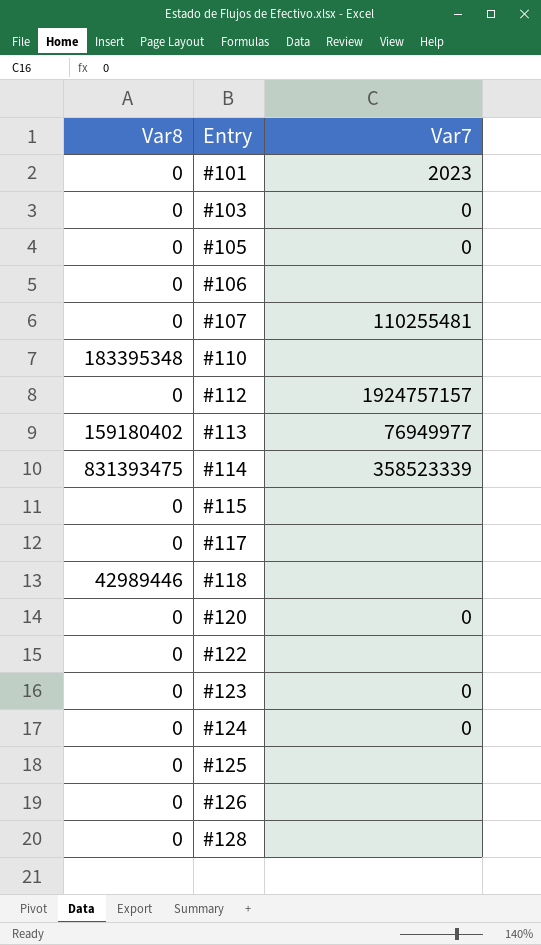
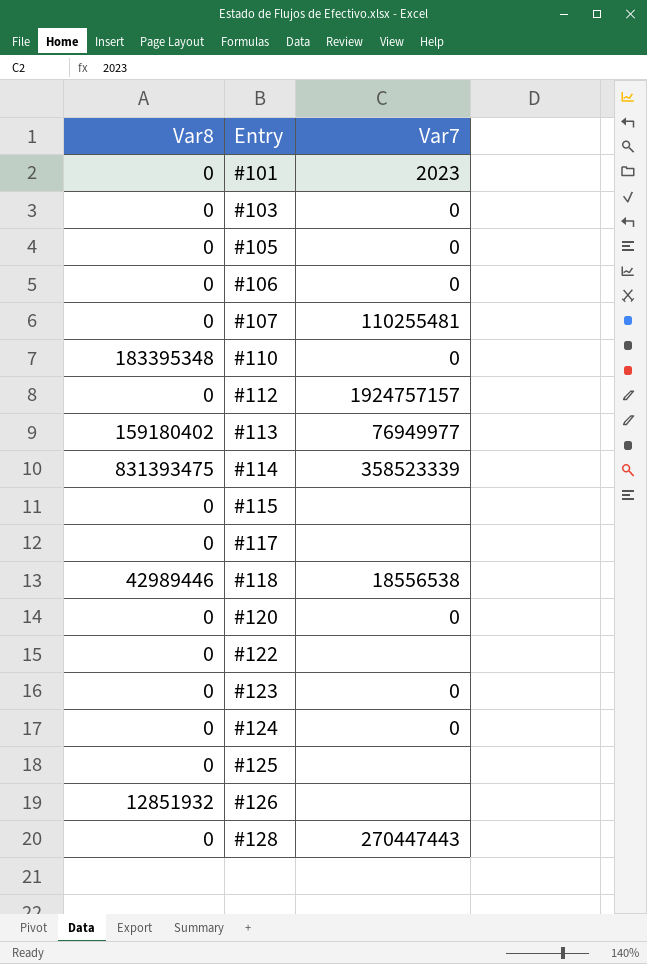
#106 | Var7: none -> 0
#110 | Var7: none -> 0
#118 | Var7: none -> 18556538
#126 | Var8: 0 -> 12851932
#128 | Var7: none -> 270447443

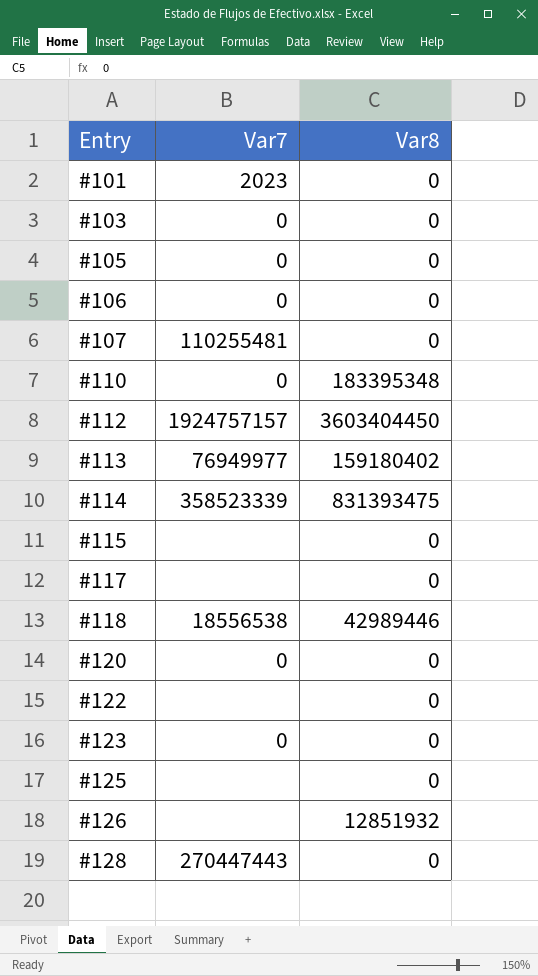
column Var8 | position: 1 -> 3
row #124: 0 | 0 -> none
#112 | Var8: 0 -> 3603404450

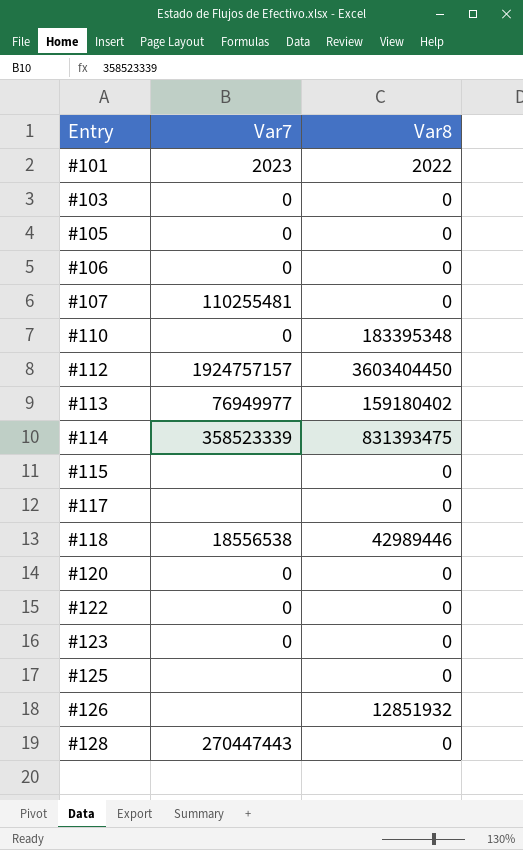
#101 | Var8: 0 -> 2022
#122 | Var7: none -> 0

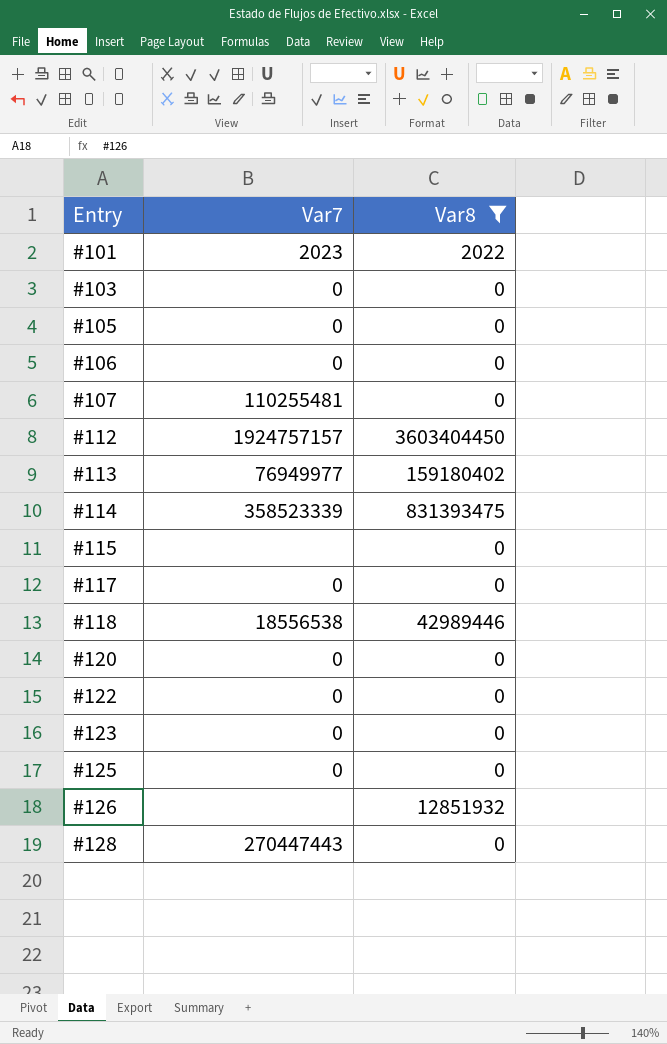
filter: none -> Var8 != 183395348
#117 | Var7: none -> 0
#125 | Var7: none -> 0

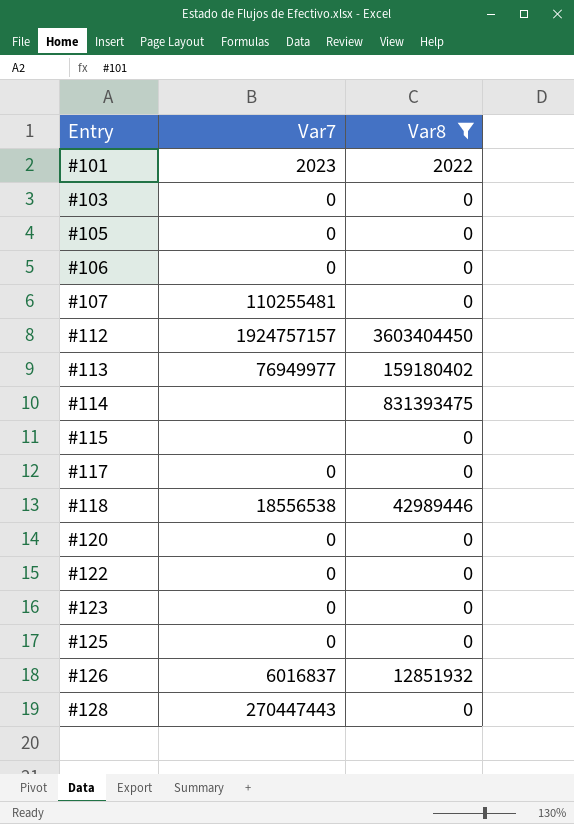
#114 | Var7: 358523339 -> none
#126 | Var7: none -> 6016837

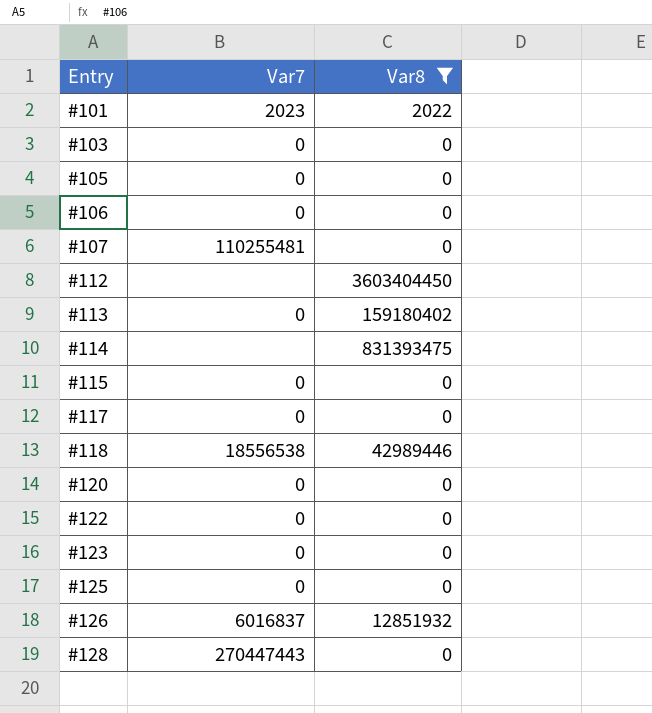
#112 | Var7: 1924757157 -> none
#113 | Var7: 76949977 -> 0
#115 | Var7: none -> 0

